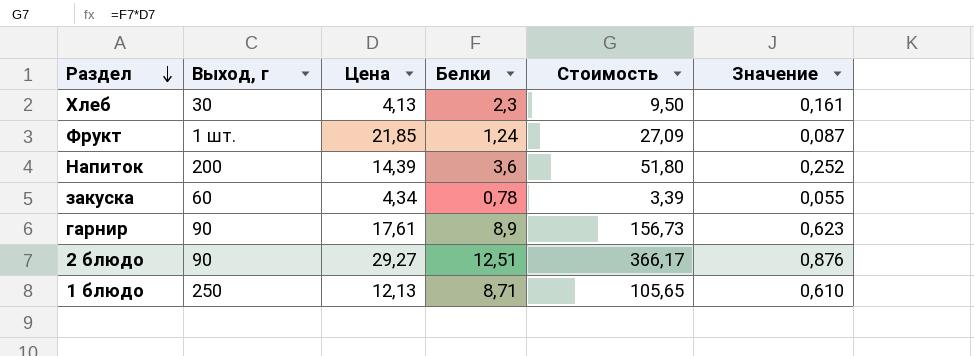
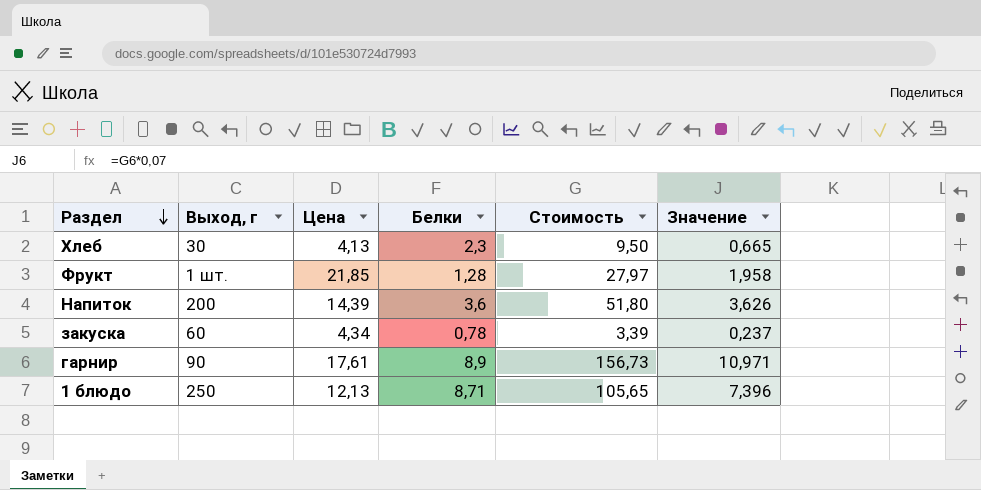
column Значение | formula: [Белки] * 0,07 -> [Стоимость] * 0,07
row 2 блюдо: 90 | 29,27 | 12,51 | 366,17 | 0,876 -> none
Фрукт | Белки: 1,24 -> 1,28
Фрукт | Стоимость: 27,09 -> 27,97

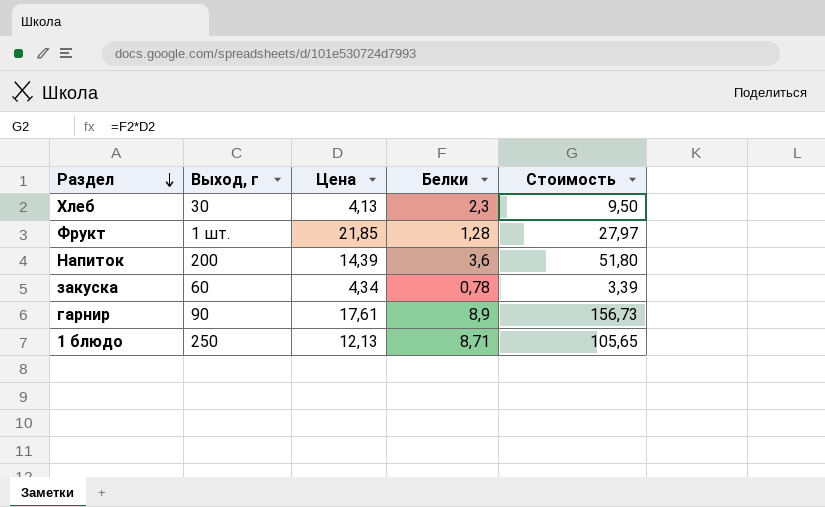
column Значение | formula: [Стоимость] * 0,07 -> none

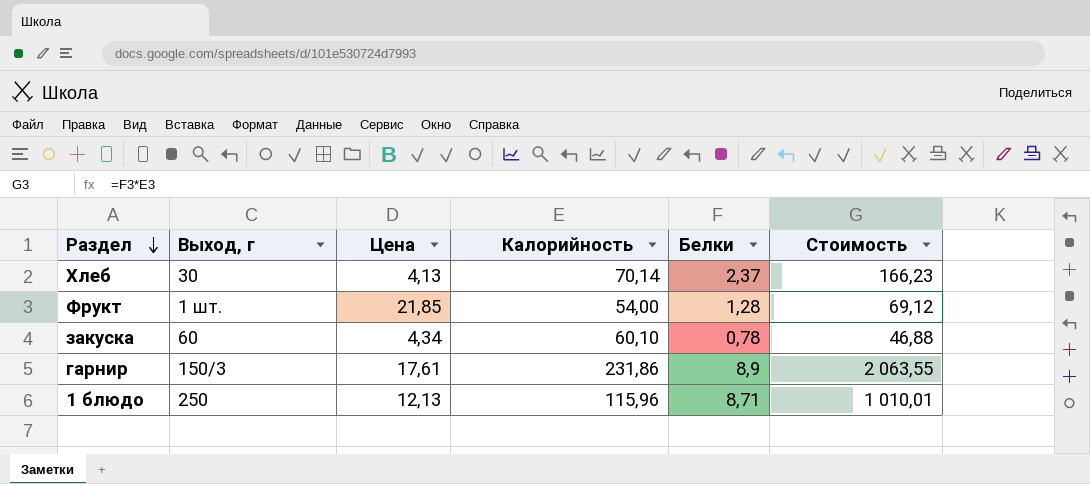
column Калорийность | position: none -> 4
column Стоимость | formula: [Цена] * [Белки] -> [Калорийность] * [Белки]
row Напиток: 200 | 14,39 | 3,6 | 51,80 -> none
Хлеб | Белки: 2,3 -> 2,37
гарнир | Выход, г: 90 -> 150/3

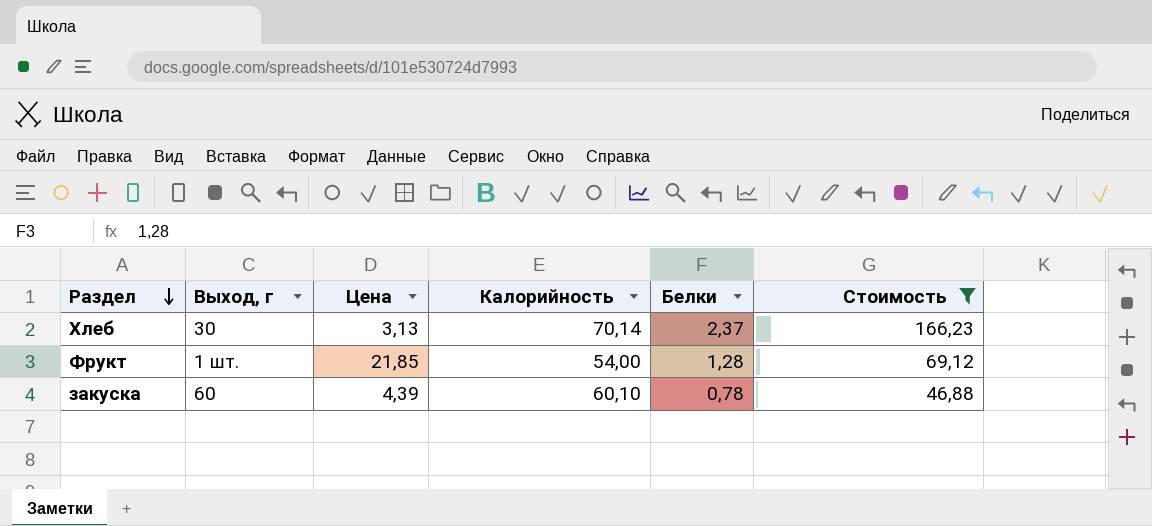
filter: none -> Стоимость <= 166,23
Хлеб | Цена: 4,13 -> 3,13
закуска | Цена: 4,34 -> 4,39

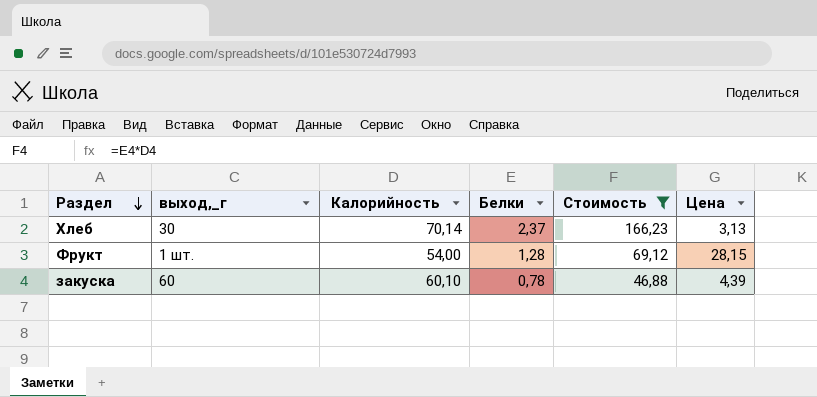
column name: Выход, г -> выход,_г
column Цена | position: 3 -> 6
Фрукт | Цена: 21,85 -> 28,15

